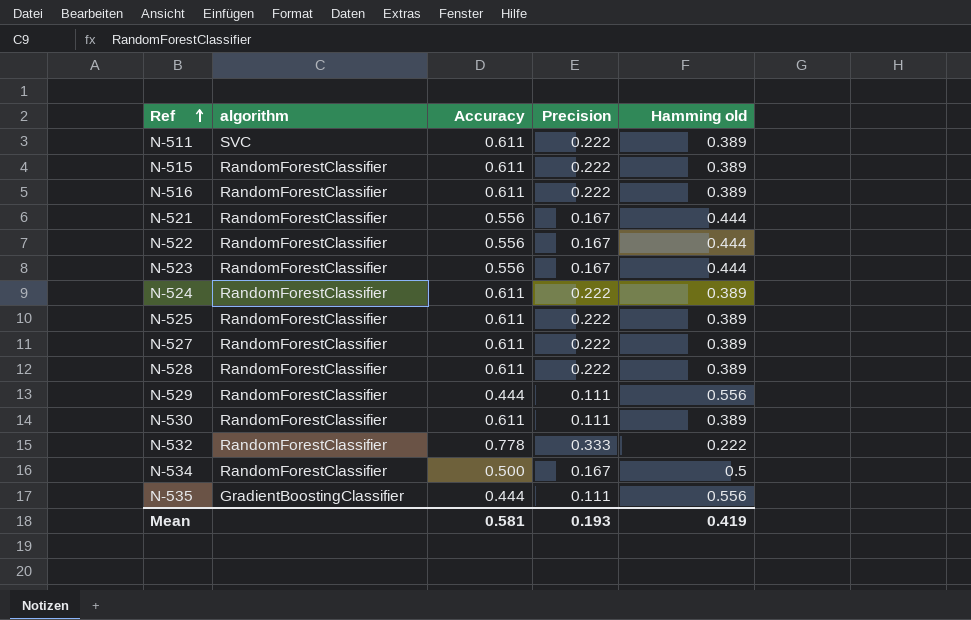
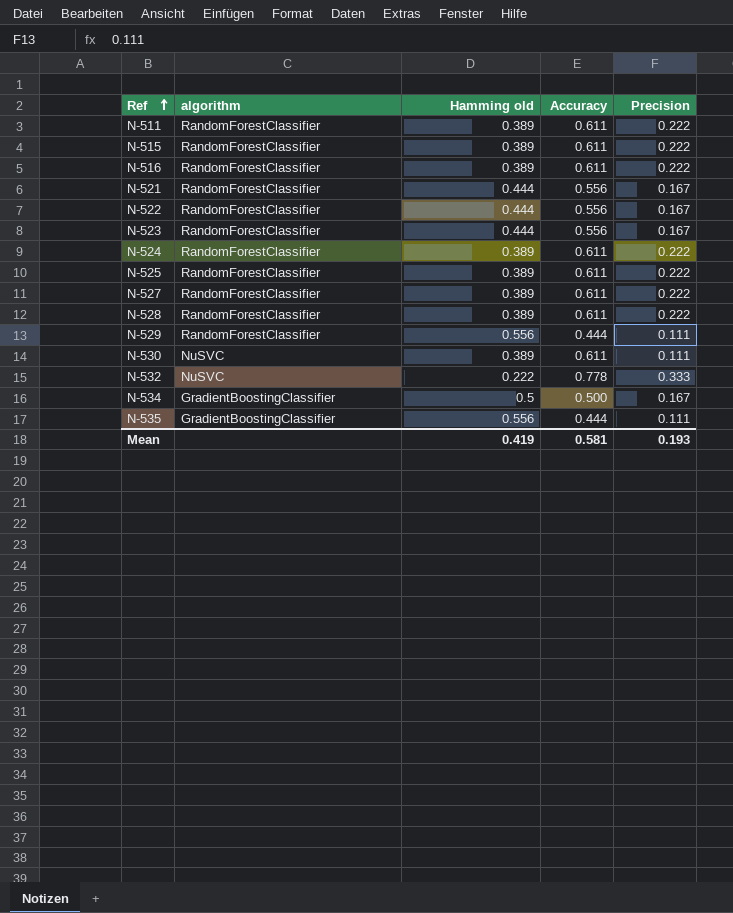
column Hamming old | position: 5 -> 3
N-511 | algorithm: SVC -> RandomForestClassifier
N-530 | algorithm: RandomForestClassifier -> NuSVC
N-532 | algorithm: RandomForestClassifier -> NuSVC
N-534 | algorithm: RandomForestClassifier -> GradientBoostingClassifier

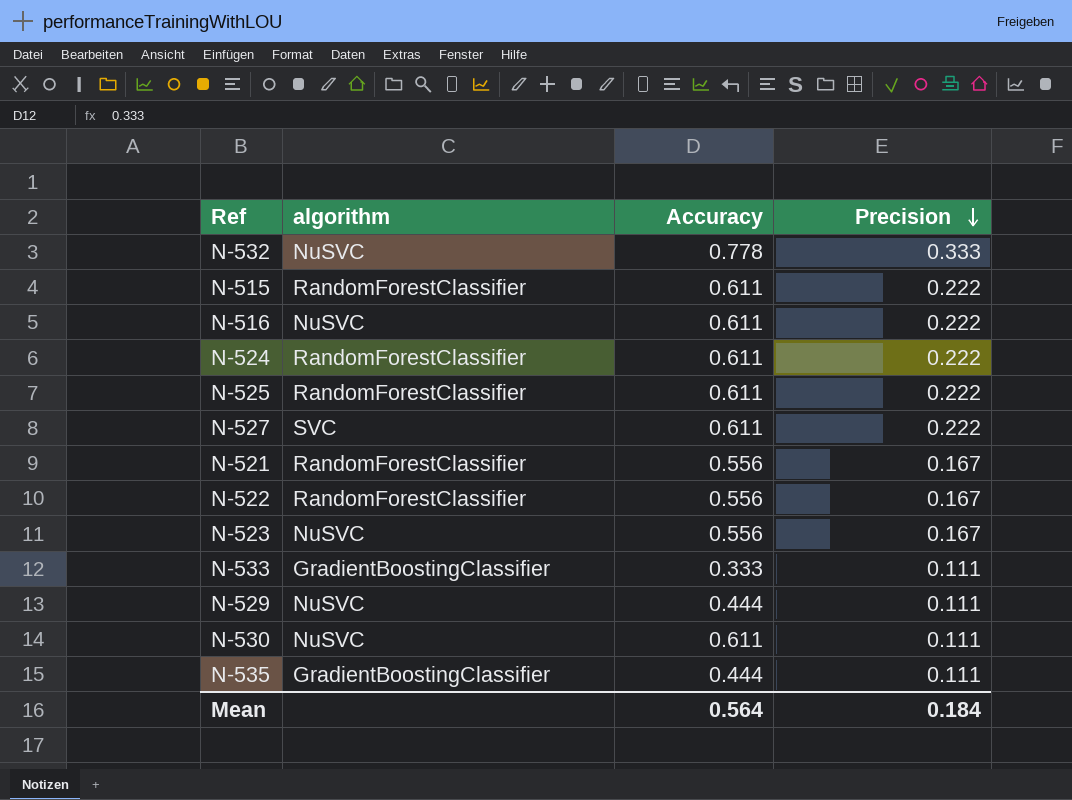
row order: Ref ascending -> Precision descending
column Hamming old | position: 3 -> none
row N-511: RandomForestClassifier | 0.389 | 0.611 | 0.222 -> none
row N-528: RandomForestClassifier | 0.389 | 0.611 | 0.222 -> none
row N-534: GradientBoostingClassifier | 0.5 | 0.500 | 0.167 -> none
N-516 | algorithm: RandomForestClassifier -> NuSVC
N-527 | algorithm: RandomForestClassifier -> SVC
N-523 | algorithm: RandomForestClassifier -> NuSVC
row N-533: none -> GradientBoostingClassifier | 0.333 | 0.111
N-529 | algorithm: RandomForestClassifier -> NuSVC
Mean | Accuracy: 0.581 -> 0.564
Mean | Precision: 0.193 -> 0.184

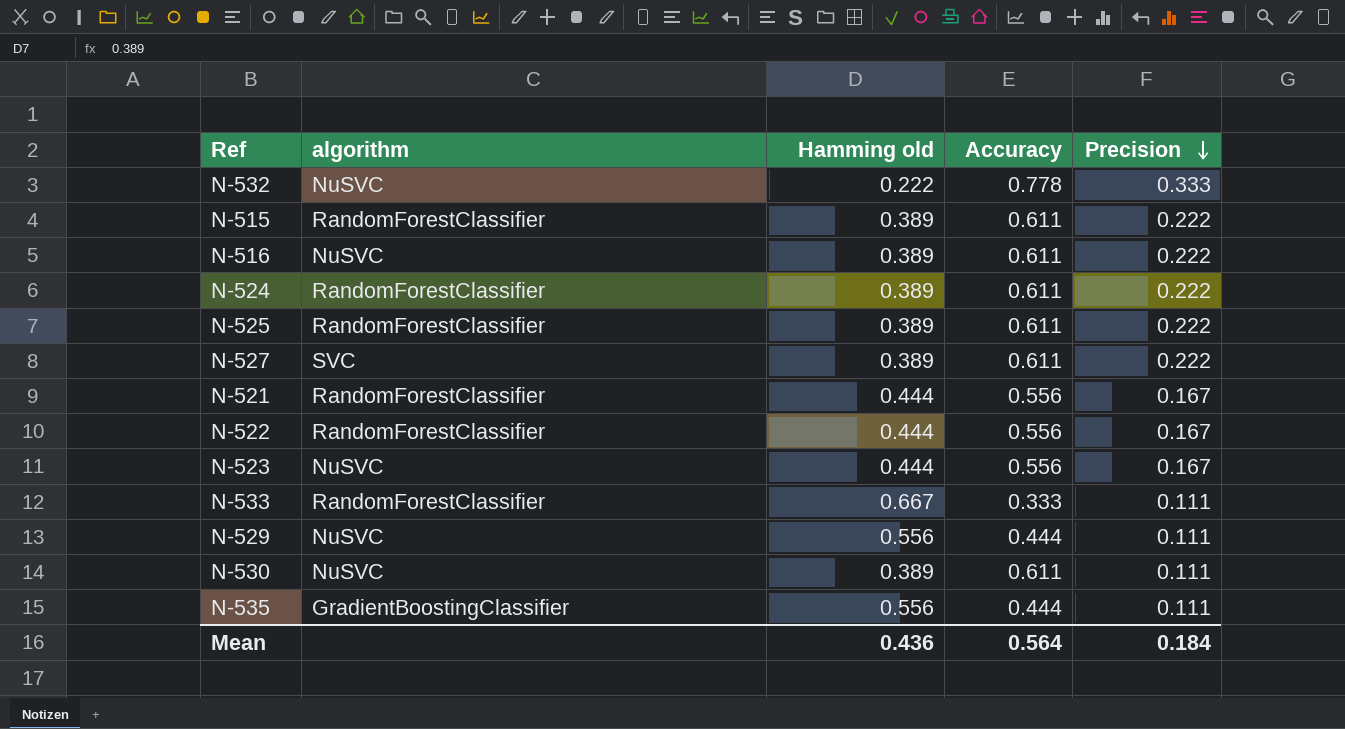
column Hamming old | position: none -> 3
N-533 | algorithm: GradientBoostingClassifier -> RandomForestClassifier

